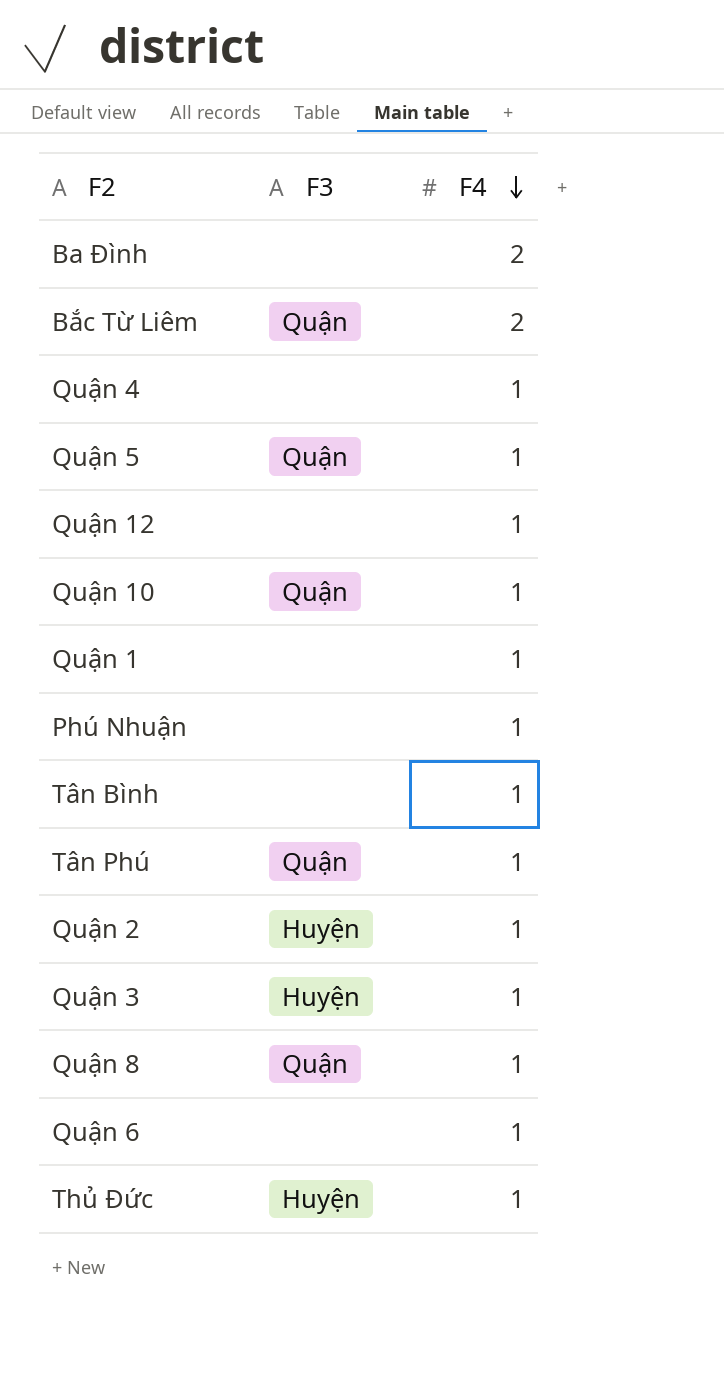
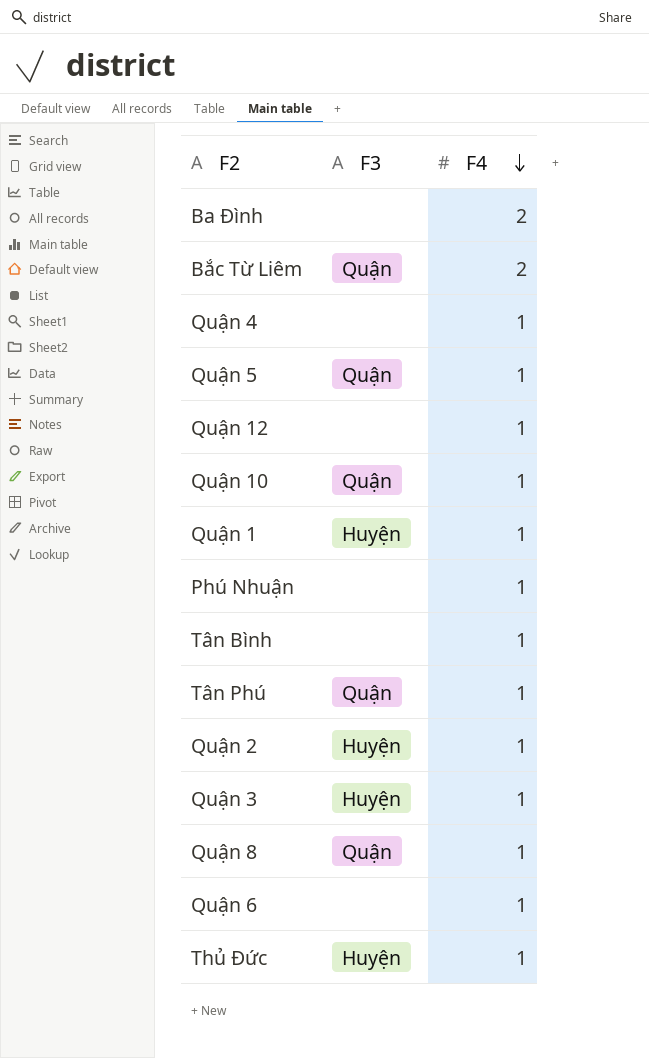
Quận 1 | F3: none -> Huyện

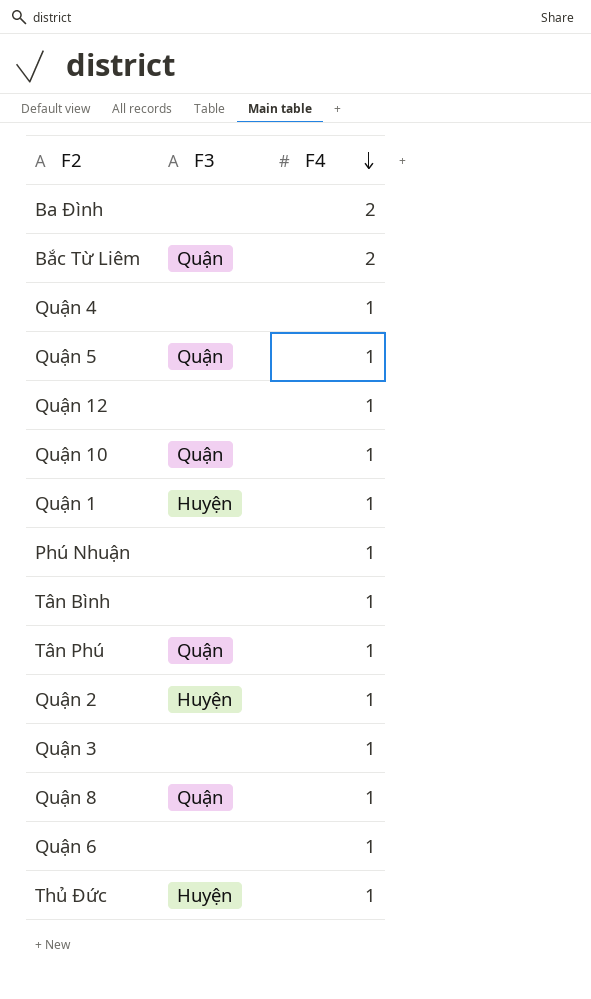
Quận 3 | F3: Huyện -> none

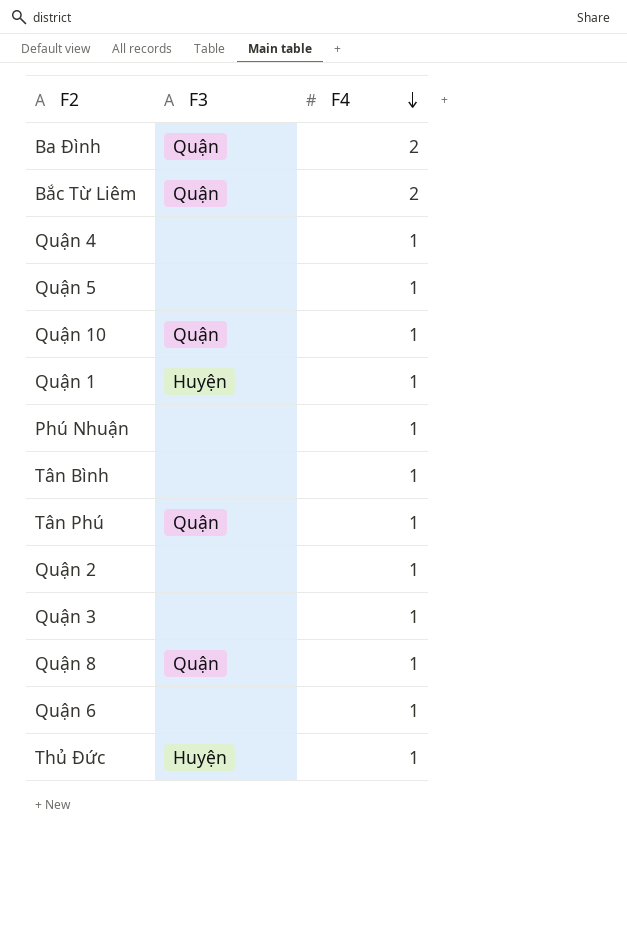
row Quận 12: none | 1 -> none
Ba Đình | F3: none -> Quận
Quận 5 | F3: Quận -> none
Quận 2 | F3: Huyện -> none

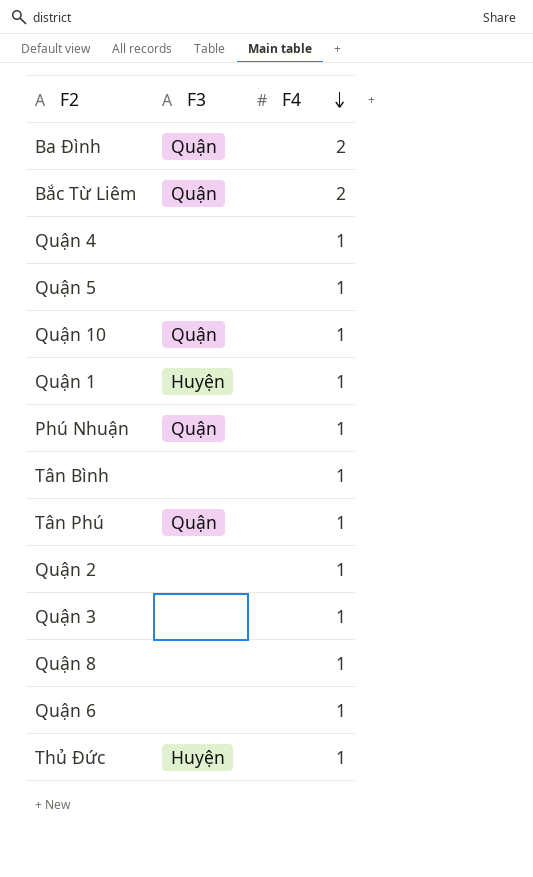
Phú Nhuận | F3: none -> Quận
Quận 8 | F3: Quận -> none

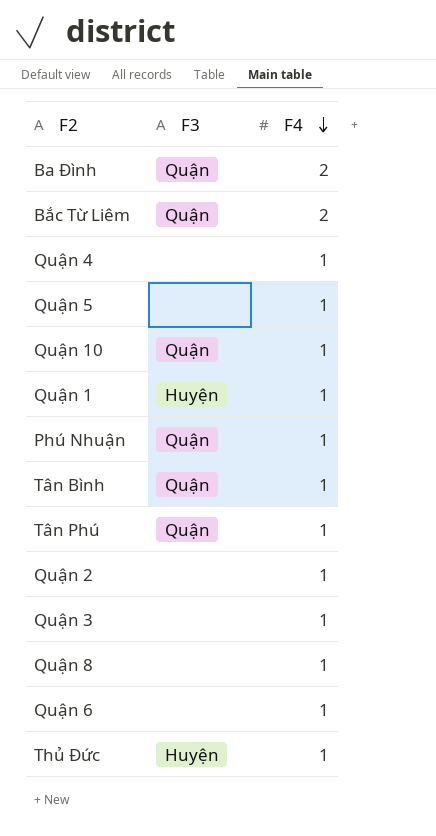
Tân Bình | F3: none -> Quận

